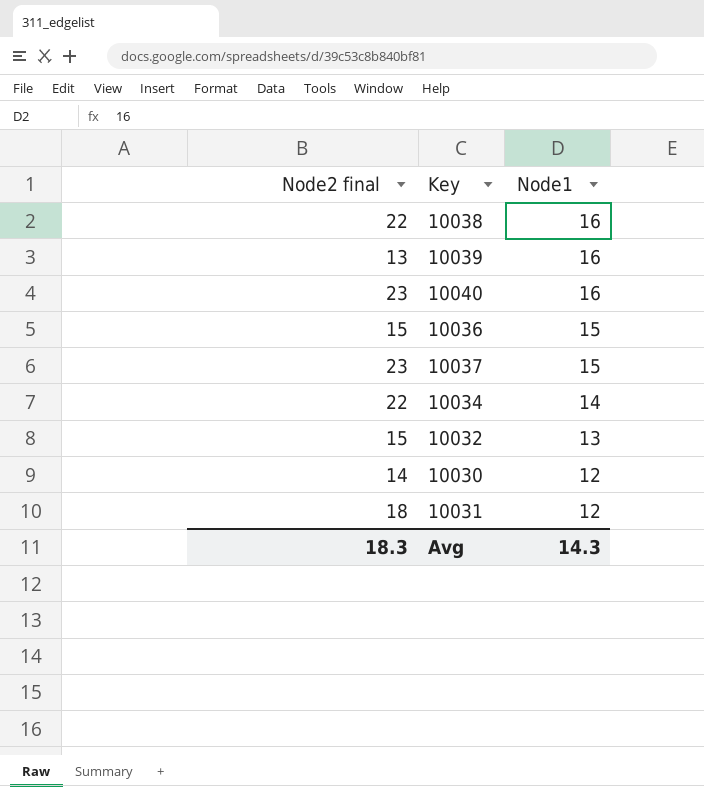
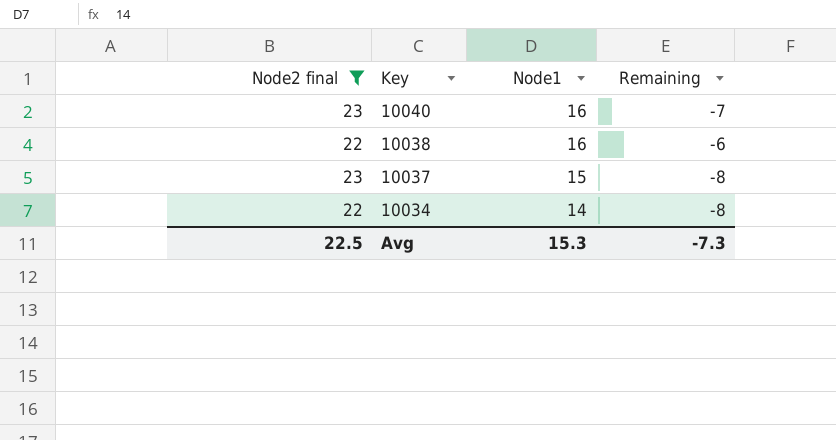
filter: none -> Node2 final >= 22
row order: Node1 descending -> Key descending
column Remaining | formula: none -> [Node1] - [Node2 final]
Avg | Node2 final: 18.3 -> 22.5
Avg | Node1: 14.3 -> 15.3

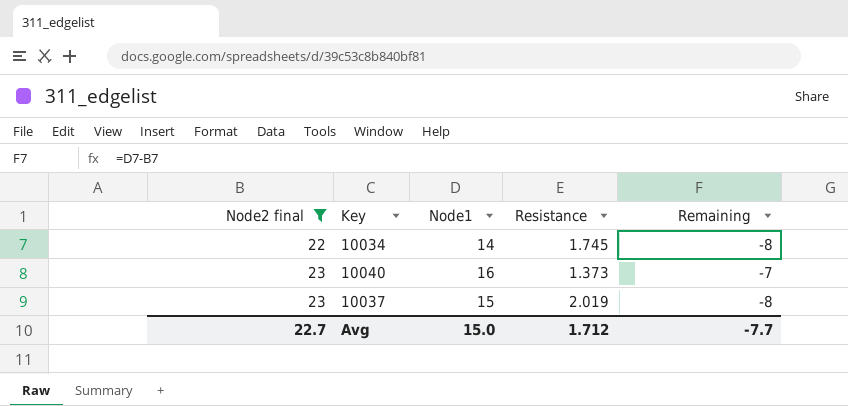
row order: Key descending -> Node2 final ascending
column Resistance | position: none -> 4
row 10038: 22 | 16 | -6 -> none
Avg | Node2 final: 22.5 -> 22.7
Avg | Node1: 15.3 -> 15.0
Avg | Remaining: -7.3 -> -7.7

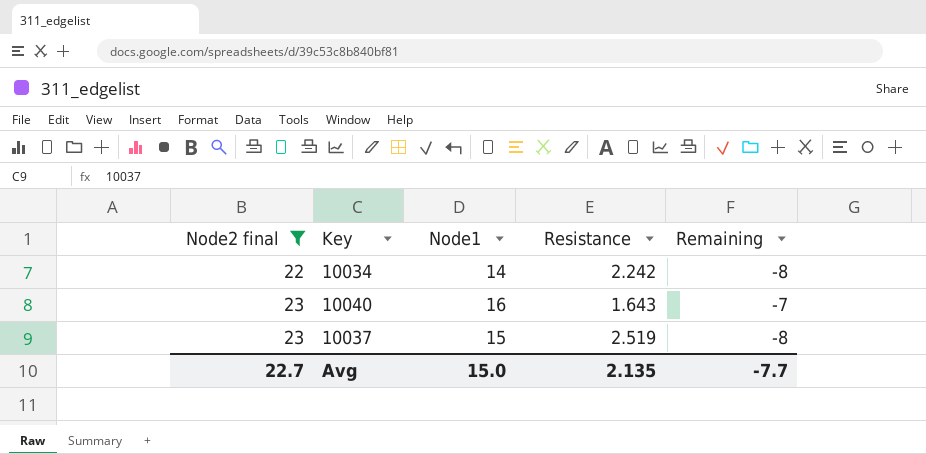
10034 | Resistance: 1.745 -> 2.242
10040 | Resistance: 1.373 -> 1.643
10037 | Resistance: 2.019 -> 2.519
Avg | Resistance: 1.712 -> 2.135

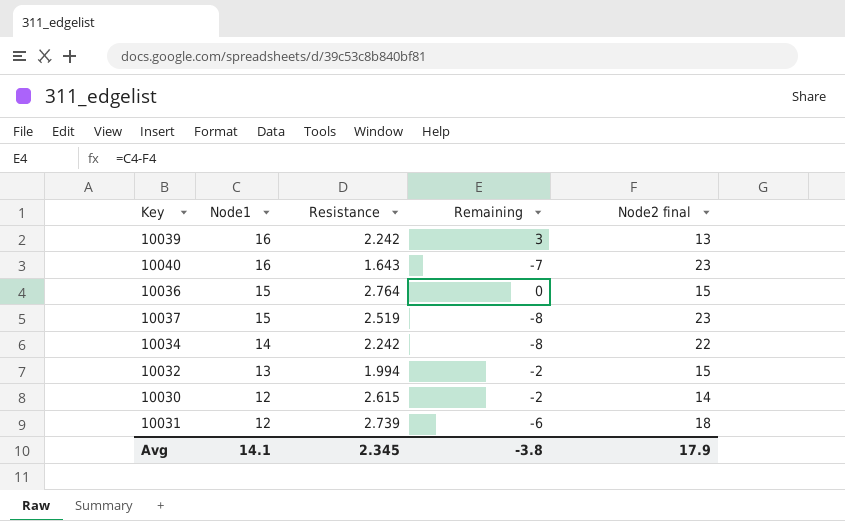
filter: Node2 final >= 22 -> none
row order: Node2 final ascending -> Node1 descending
column Node2 final | position: 1 -> 5
Avg | Node1: 15.0 -> 14.1
Avg | Resistance: 2.135 -> 2.345
Avg | Remaining: -7.7 -> -3.8
Avg | Node2 final: 22.7 -> 17.9

